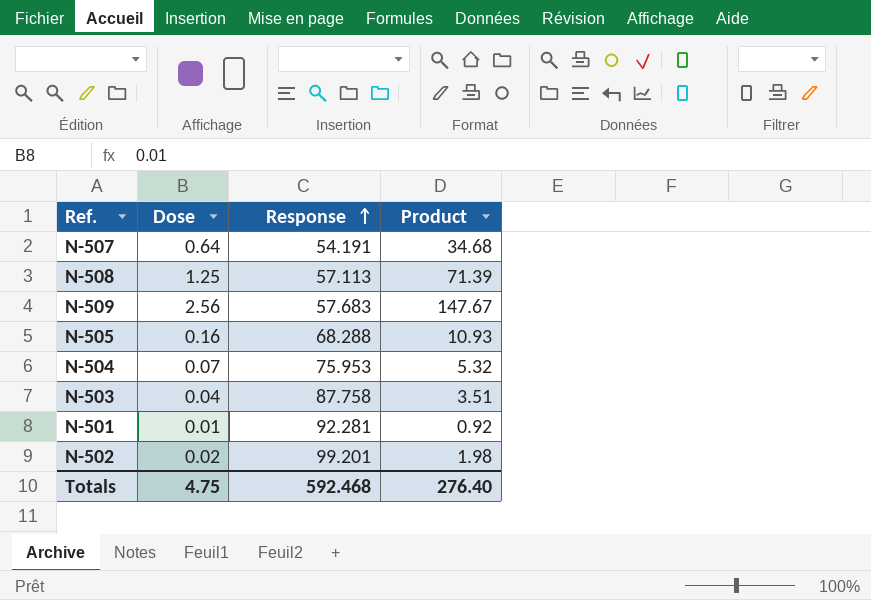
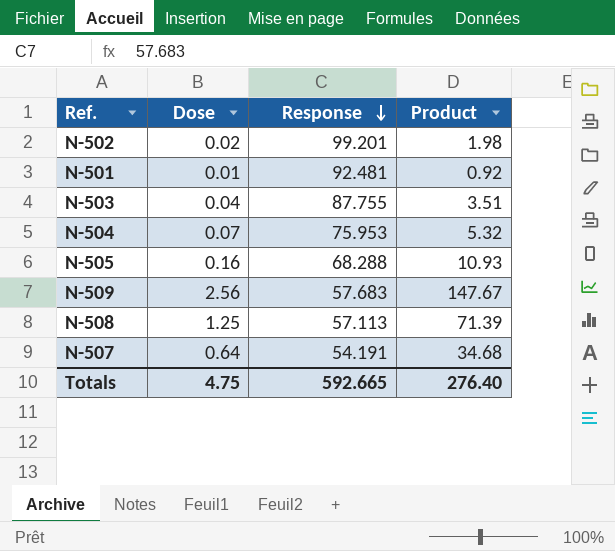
row order: Response ascending -> Response descending
N-501 | Response: 92.281 -> 92.481
N-503 | Response: 87.758 -> 87.755
Totals | Response: 592.468 -> 592.665

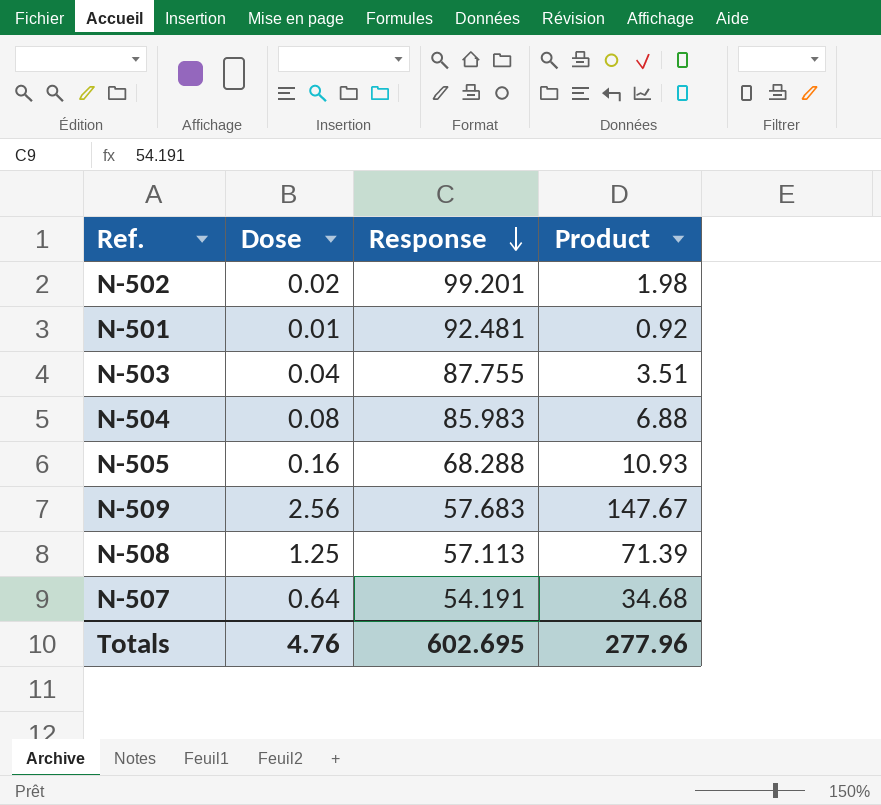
N-504 | Dose: 0.07 -> 0.08
N-504 | Response: 75.953 -> 85.983
N-504 | Product: 5.32 -> 6.88
Totals | Dose: 4.75 -> 4.76
Totals | Response: 592.665 -> 602.695
Totals | Product: 276.40 -> 277.96

